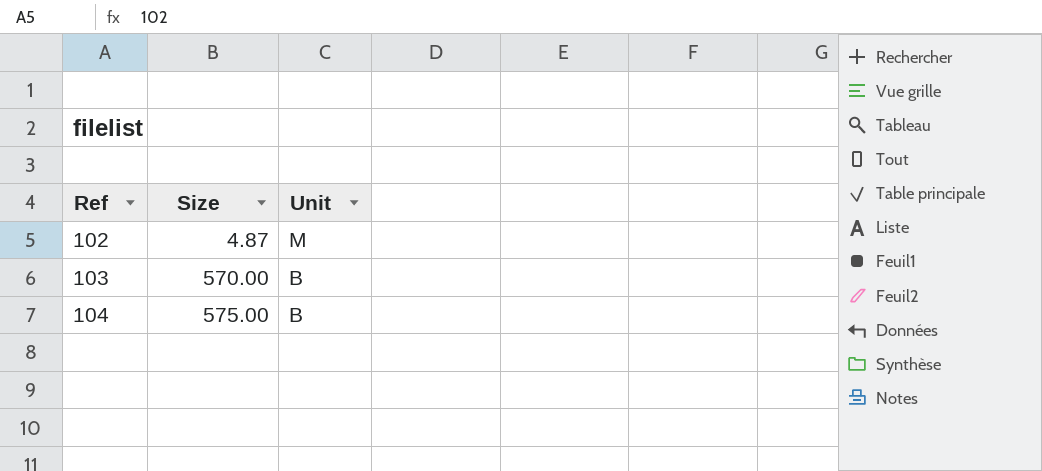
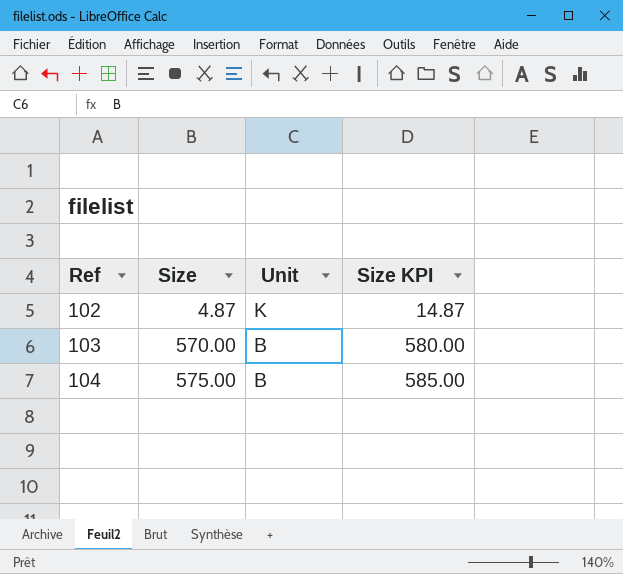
column Size KPI | formula: none -> [Size] + 10
102 | Unit: M -> K

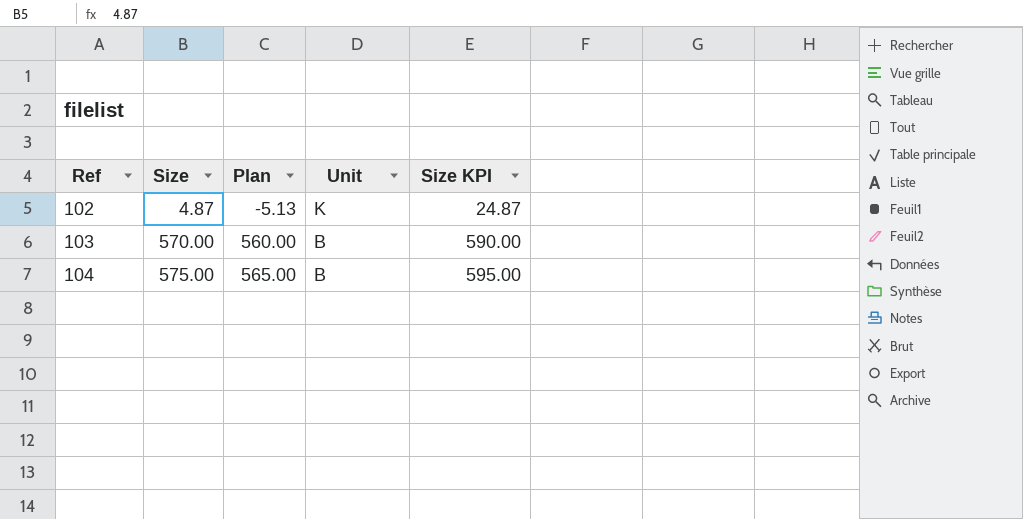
column Plan | formula: none -> [Size] - 10
column Size KPI | formula: [Size] + 10 -> [Size] + 20

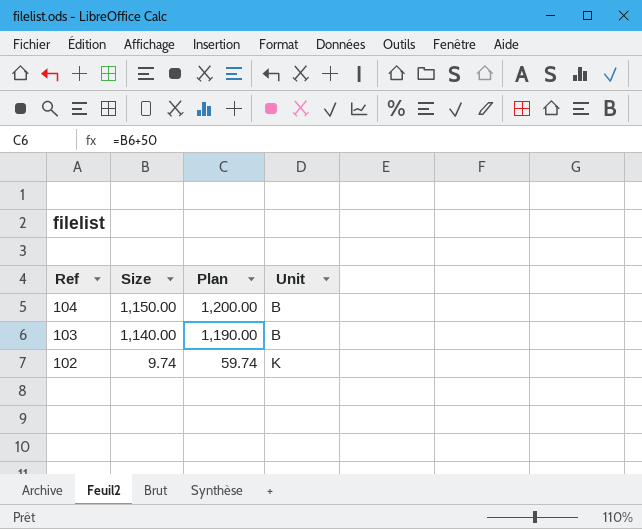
row order: Ref ascending -> Ref descending
column Size KPI | formula: [Size] + 20 -> none
column Plan | formula: [Size] - 10 -> [Size] + 50
104 | Size: 575.00 -> 1,150.00
103 | Size: 570.00 -> 1,140.00
102 | Size: 4.87 -> 9.74

